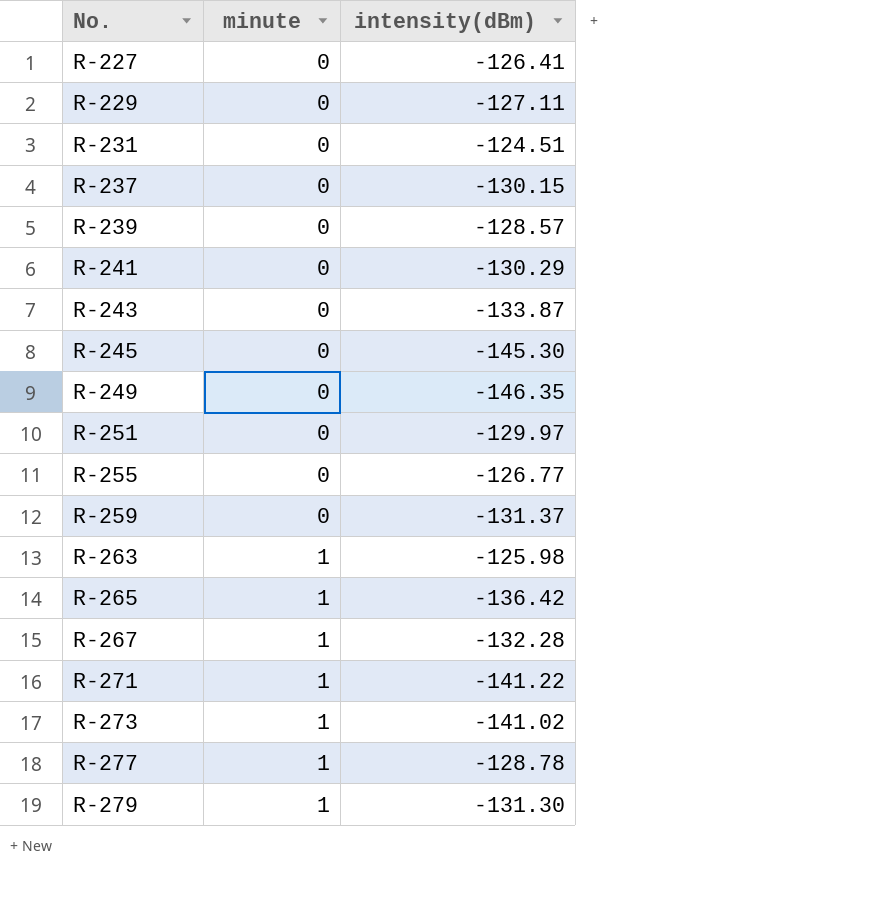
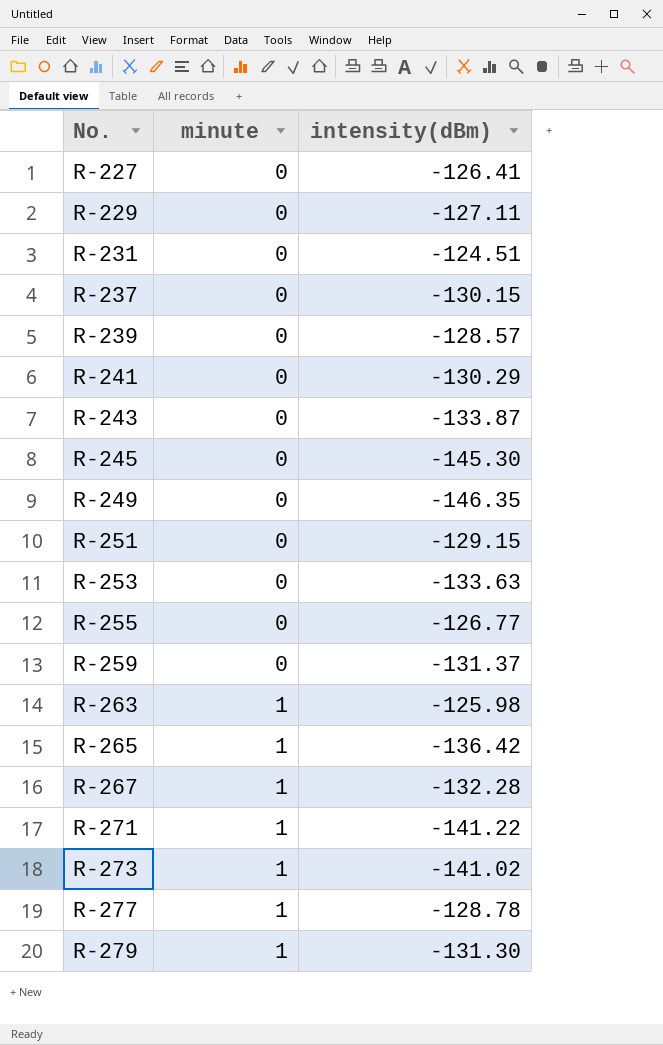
R-251 | intensity(dBm): -129.97 -> -129.15
row R-253: none -> 0 | -133.63

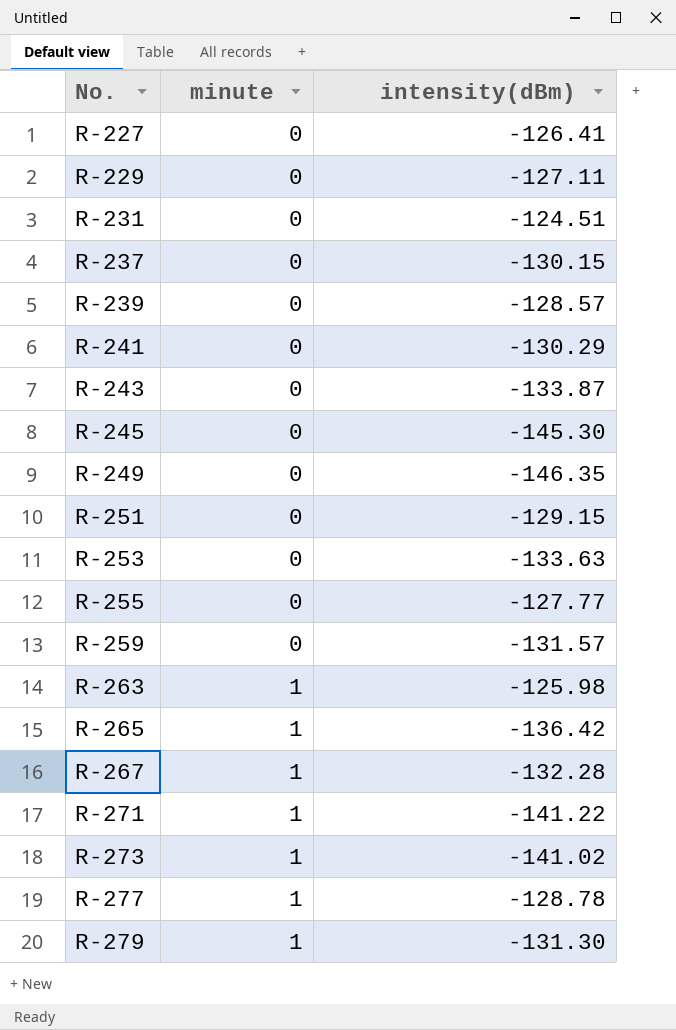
R-255 | intensity(dBm): -126.77 -> -127.77
R-259 | intensity(dBm): -131.37 -> -131.57

